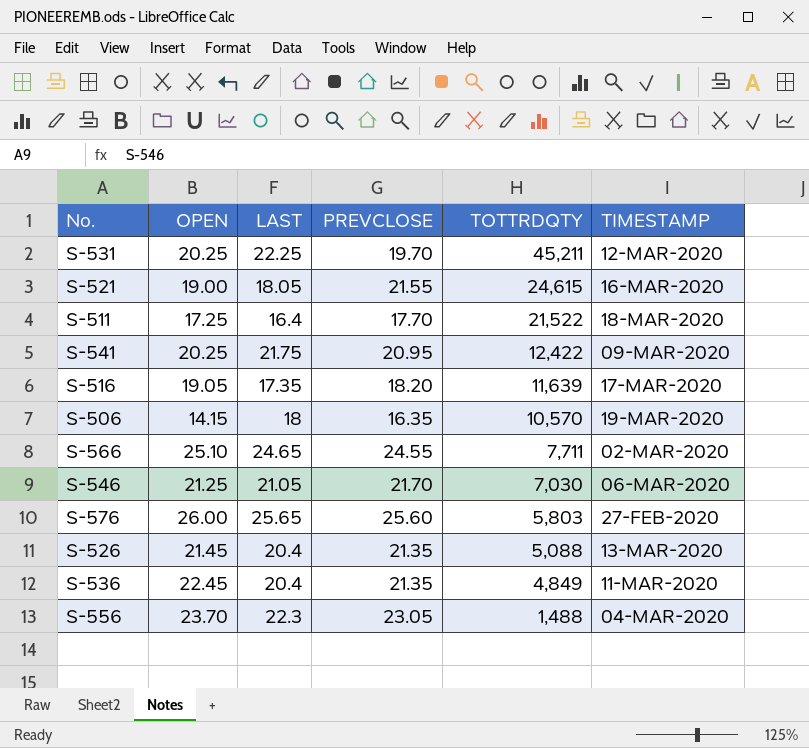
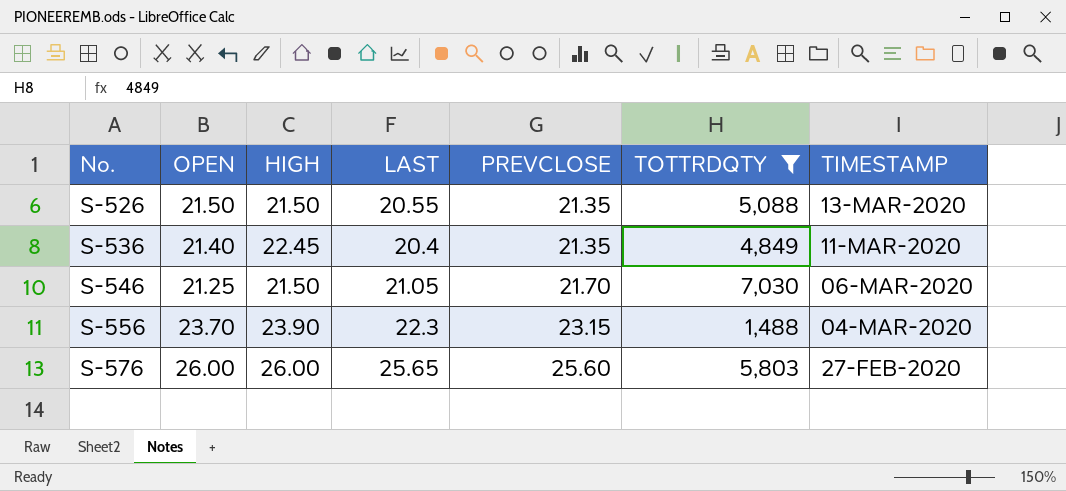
filter: none -> TOTTRDQTY <= 7,030
row order: TOTTRDQTY descending -> No. ascending
column HIGH | position: none -> 3
S-526 | OPEN: 21.45 -> 21.50
S-526 | LAST: 20.4 -> 20.55
S-536 | OPEN: 22.45 -> 21.40
S-556 | PREVCLOSE: 23.05 -> 23.15

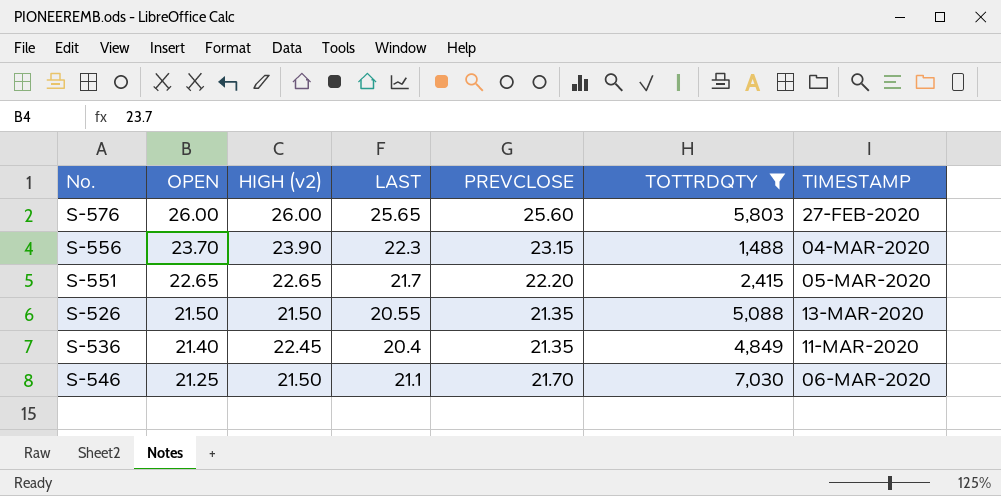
row order: No. ascending -> OPEN descending
column name: HIGH -> HIGH (v2)
row S-551: none -> 22.65 | 22.65 | 21.7 | 22.20 | 2,415 | 05-MAR-2020
S-546 | LAST: 21.05 -> 21.1

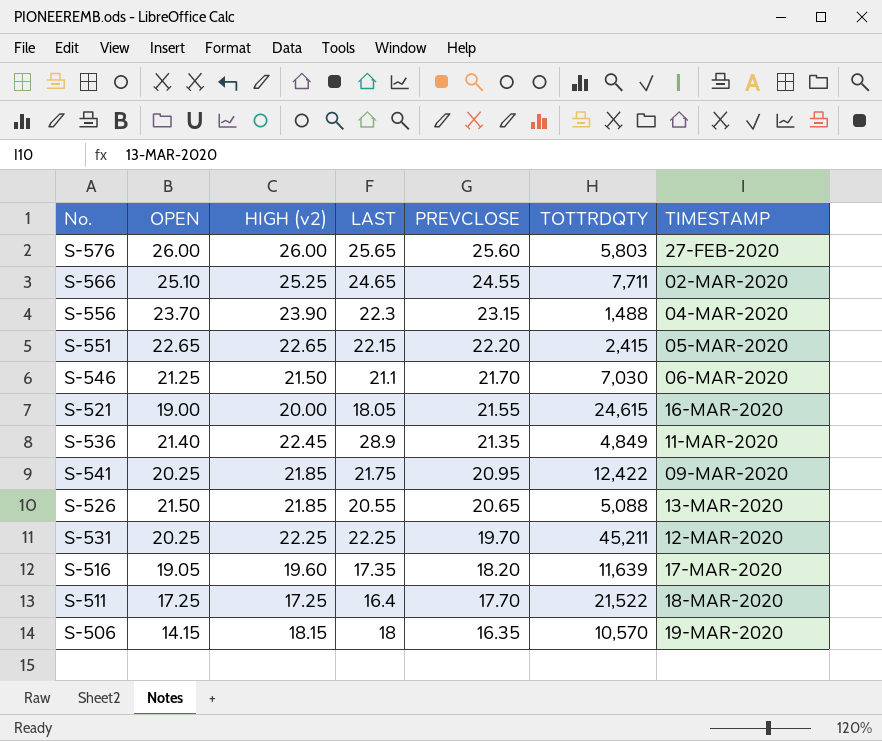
filter: TOTTRDQTY <= 7,030 -> none
row order: OPEN descending -> PREVCLOSE descending
S-551 | LAST: 21.7 -> 22.15
S-536 | LAST: 20.4 -> 28.9
S-526 | HIGH (v2): 21.50 -> 21.85
S-526 | PREVCLOSE: 21.35 -> 20.65

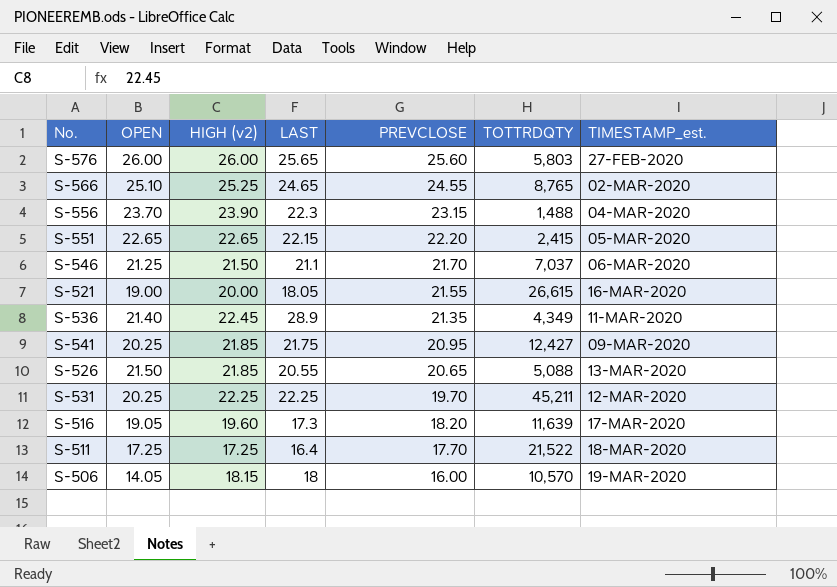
column name: TIMESTAMP -> TIMESTAMP_est.
S-566 | TOTTRDQTY: 7,711 -> 8,765
S-546 | TOTTRDQTY: 7,030 -> 7,037
S-521 | TOTTRDQTY: 24,615 -> 26,615
S-536 | TOTTRDQTY: 4,849 -> 4,349
S-541 | TOTTRDQTY: 12,422 -> 12,427
S-516 | LAST: 17.35 -> 17.3
S-506 | OPEN: 14.15 -> 14.05
S-506 | PREVCLOSE: 16.35 -> 16.00

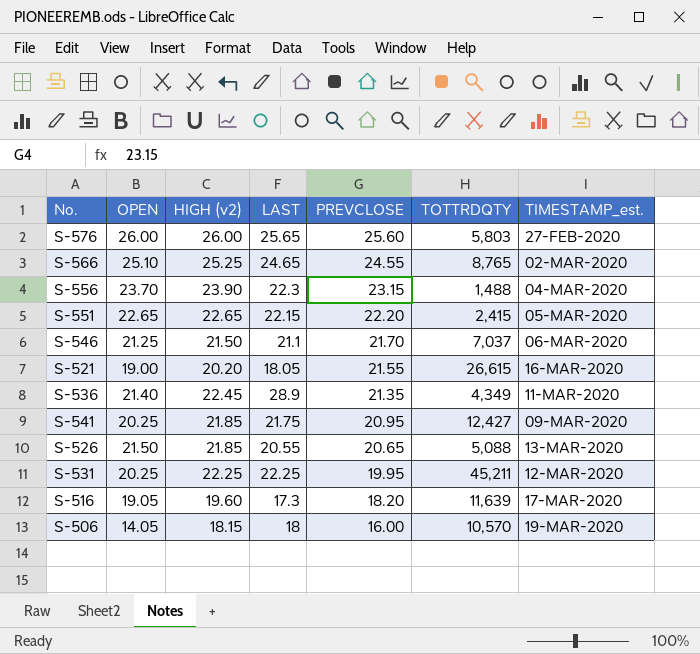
row S-511: 17.25 | 17.25 | 16.4 | 17.70 | 21,522 | 18-MAR-2020 -> none
S-521 | HIGH (v2): 20.00 -> 20.20
S-531 | PREVCLOSE: 19.70 -> 19.95

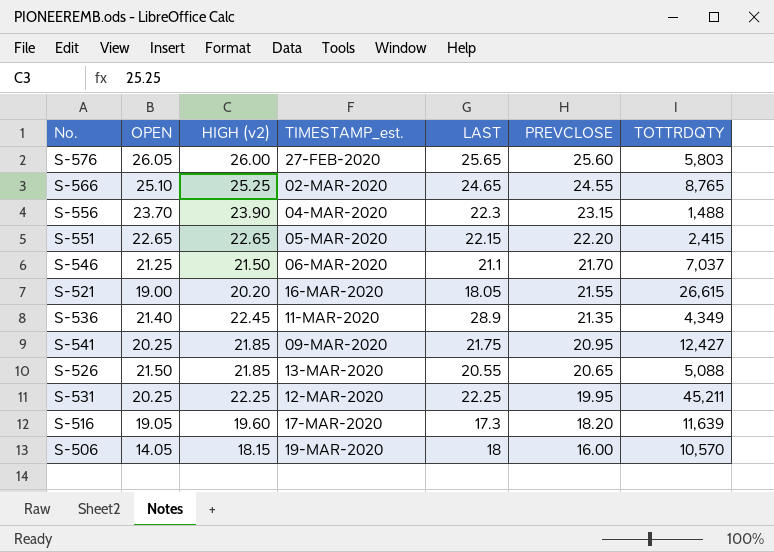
column TIMESTAMP_est. | position: 7 -> 4
S-576 | OPEN: 26.00 -> 26.05

